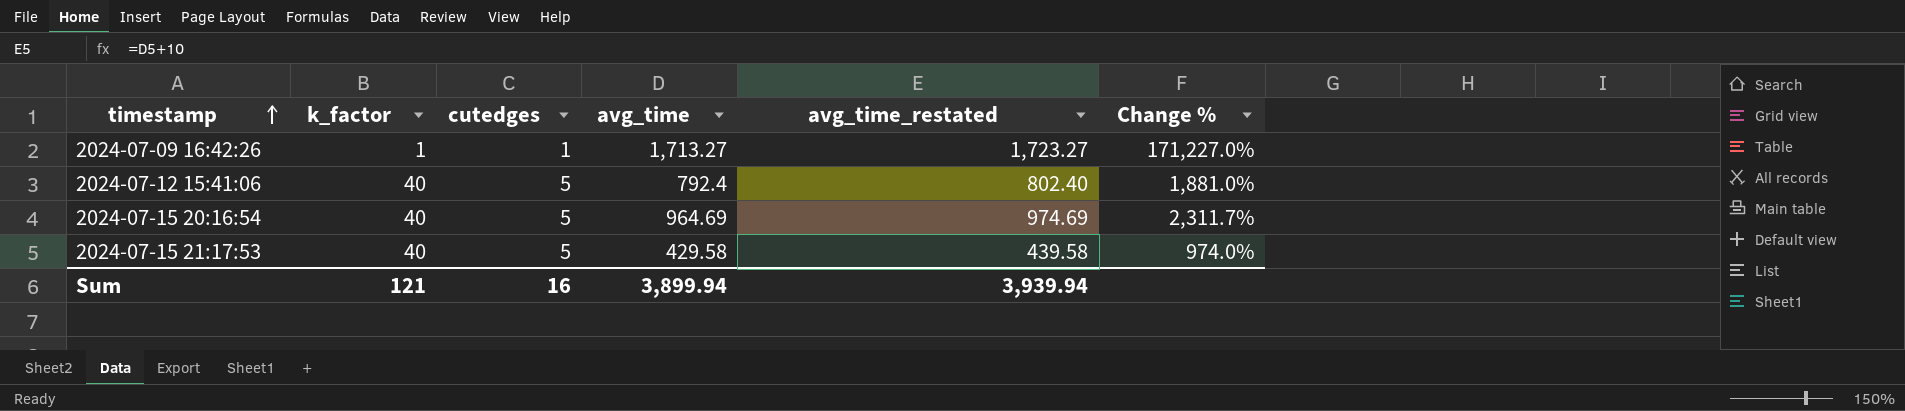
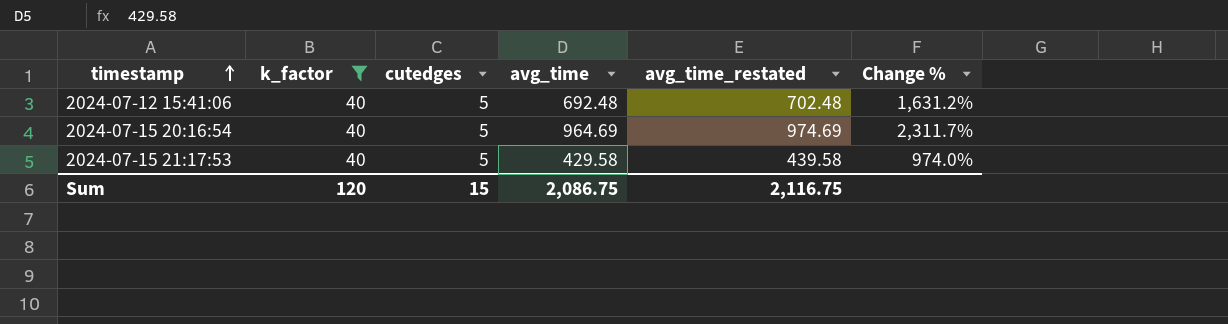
filter: none -> k_factor = 40
2024-07-12 15:41:06 | avg_time: 792.4 -> 692.48
2024-07-12 15:41:06 | avg_time_restated: 802.40 -> 702.48
2024-07-12 15:41:06 | Change %: 1,881.0% -> 1,631.2%
Sum | k_factor: 121 -> 120
Sum | cutedges: 16 -> 15
Sum | avg_time: 3,899.94 -> 2,086.75
Sum | avg_time_restated: 3,939.94 -> 2,116.75

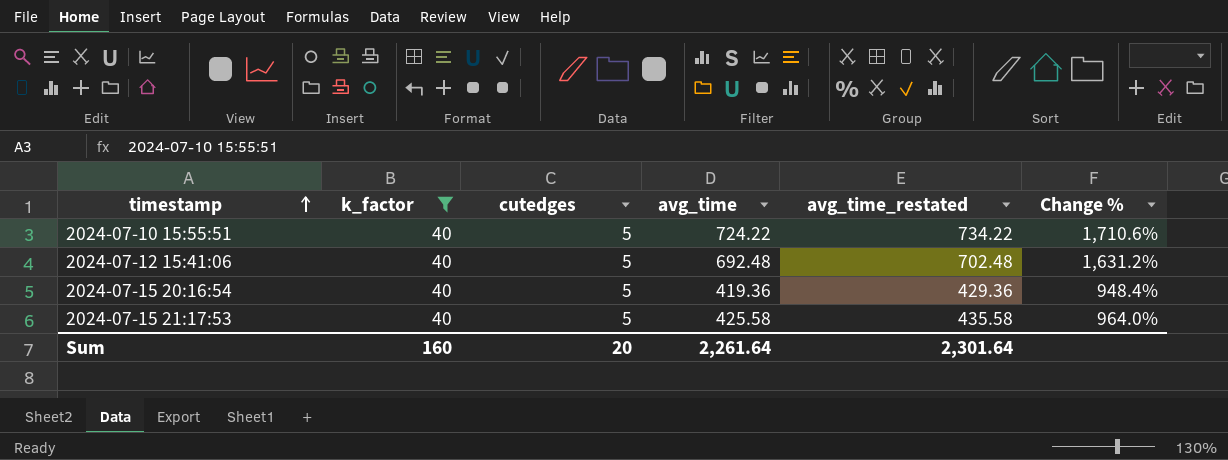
row 2024-07-10 15:55:51: none -> 40 | 5 | 724.22 | 734.22 | 1,710.6%
2024-07-15 20:16:54 | avg_time: 964.69 -> 419.36
2024-07-15 20:16:54 | avg_time_restated: 974.69 -> 429.36
2024-07-15 20:16:54 | Change %: 2,311.7% -> 948.4%
2024-07-15 21:17:53 | avg_time: 429.58 -> 425.58
2024-07-15 21:17:53 | avg_time_restated: 439.58 -> 435.58
2024-07-15 21:17:53 | Change %: 974.0% -> 964.0%
Sum | k_factor: 120 -> 160
Sum | cutedges: 15 -> 20
Sum | avg_time: 2,086.75 -> 2,261.64
Sum | avg_time_restated: 2,116.75 -> 2,301.64

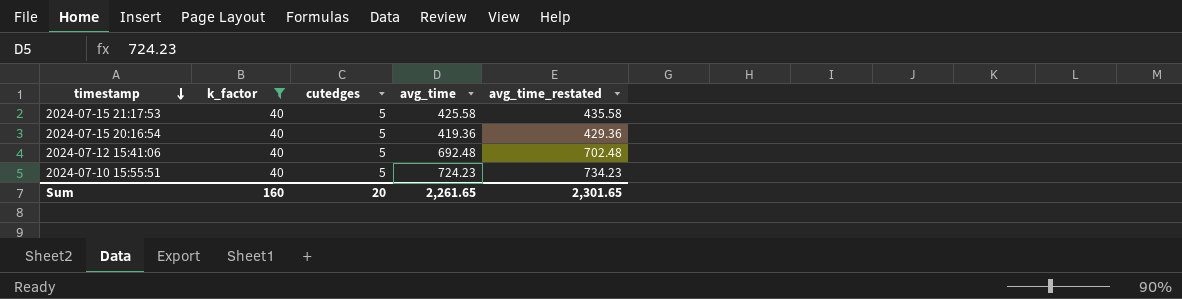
row order: timestamp ascending -> timestamp descending
column Change % | formula: ([avg_time] - [k_factor]) / [k_factor] -> none
2024-07-10 15:55:51 | avg_time: 724.22 -> 724.23
2024-07-10 15:55:51 | avg_time_restated: 734.22 -> 734.23
Sum | avg_time: 2,261.64 -> 2,261.65
Sum | avg_time_restated: 2,301.64 -> 2,301.65

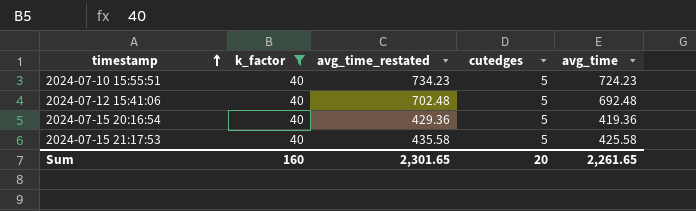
row order: timestamp descending -> timestamp ascending
column avg_time_restated | position: 5 -> 3

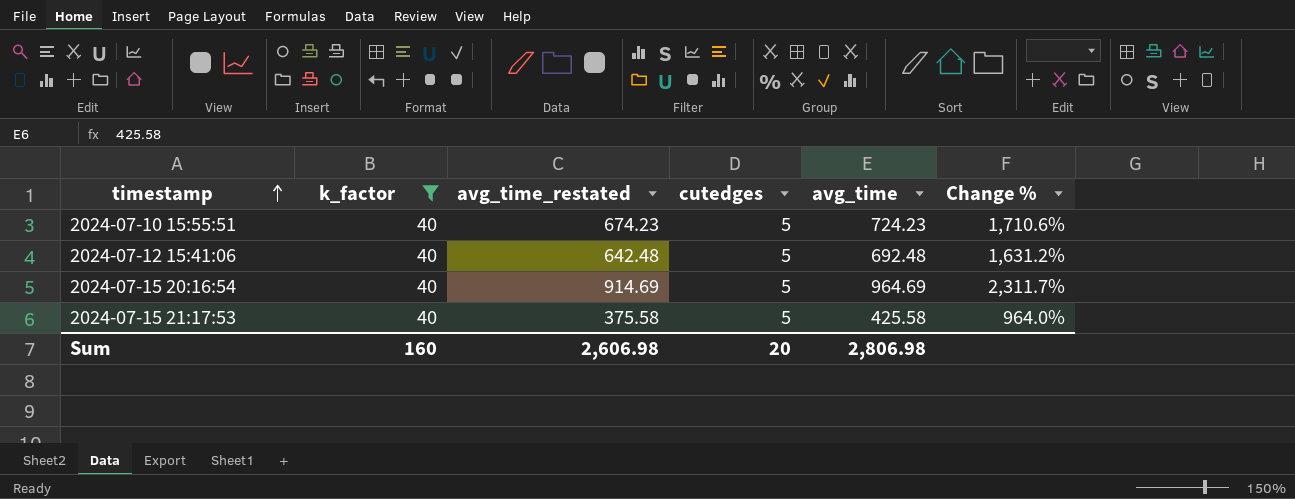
column avg_time_restated | formula: [avg_time] + 10 -> [avg_time] - 50
column Change % | formula: none -> ([avg_time] - [k_factor]) / [k_factor]
2024-07-15 20:16:54 | avg_time: 419.36 -> 964.69
Sum | avg_time_restated: 2,301.65 -> 2,606.98
Sum | avg_time: 2,261.65 -> 2,806.98

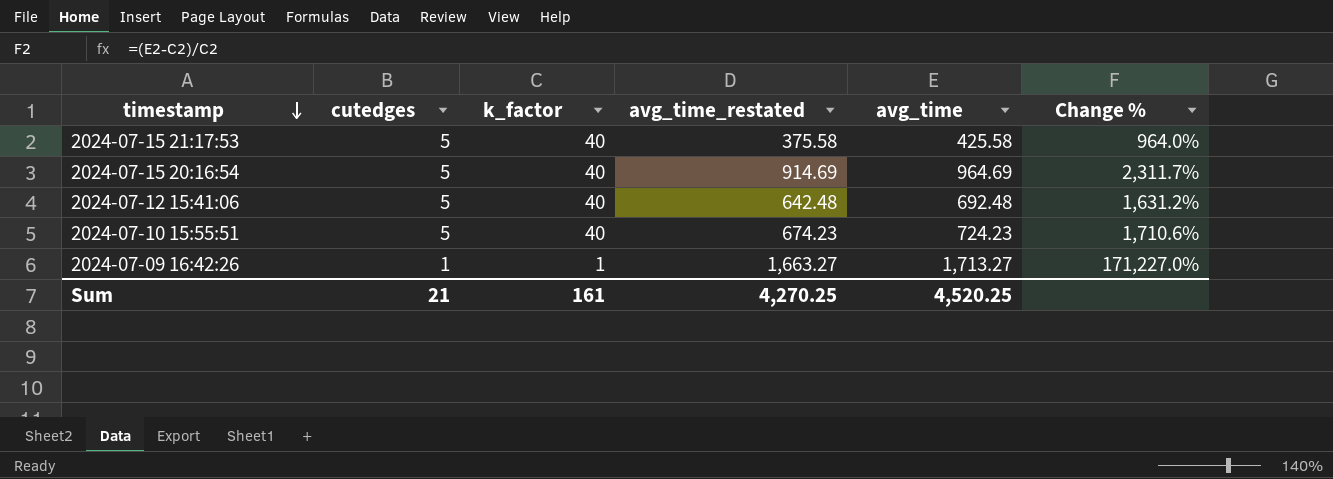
filter: k_factor = 40 -> none
row order: timestamp ascending -> timestamp descending
column cutedges | position: 4 -> 2
Sum | cutedges: 20 -> 21
Sum | k_factor: 160 -> 161
Sum | avg_time_restated: 2,606.98 -> 4,270.25
Sum | avg_time: 2,806.98 -> 4,520.25

